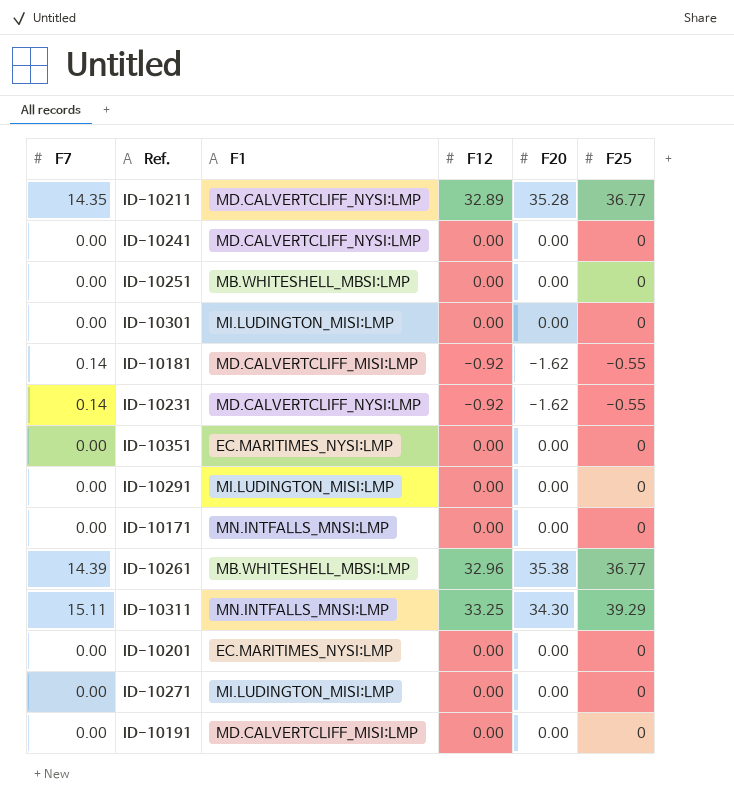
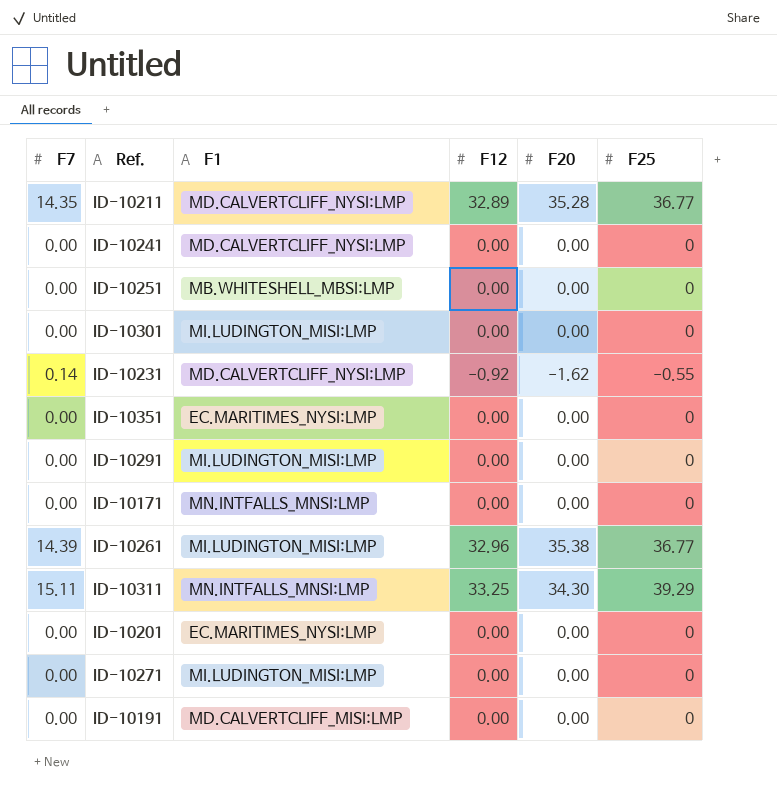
row ID-10181: 0.14 | MD.CALVERTCLIFF_MISI:LMP | -0.92 | -1.62 | -0.55 -> none
ID-10261 | F1: MB.WHITESHELL_MBSI:LMP -> MI.LUDINGTON_MISI:LMP

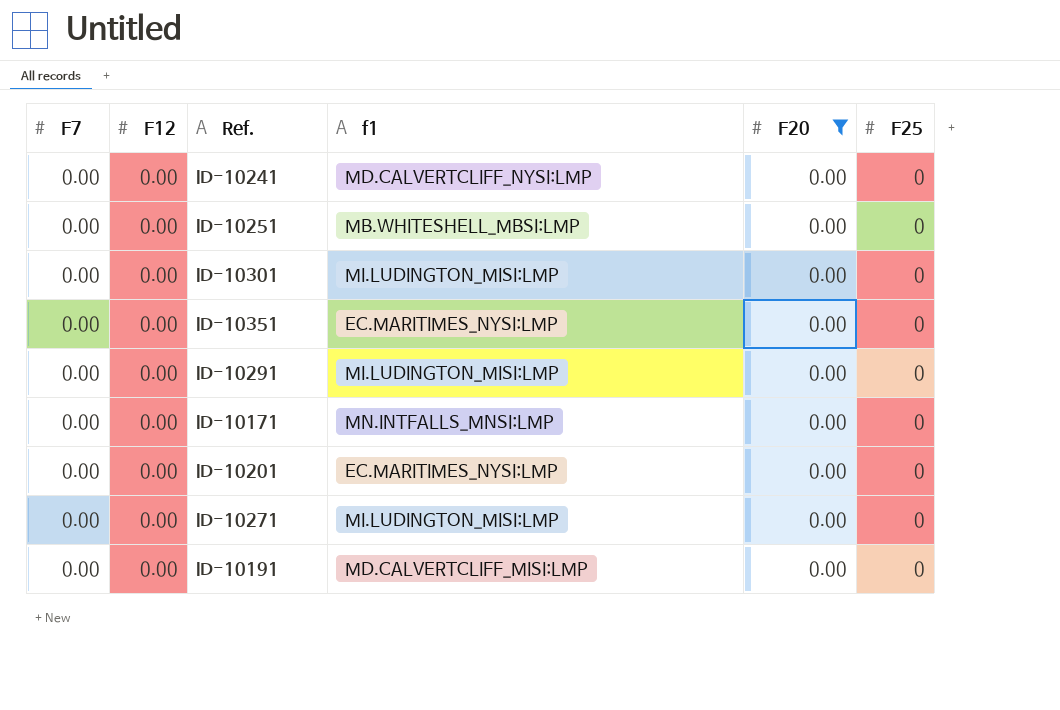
filter: none -> F20 = 0.00
column F12 | position: 4 -> 2
column name: F1 -> f1

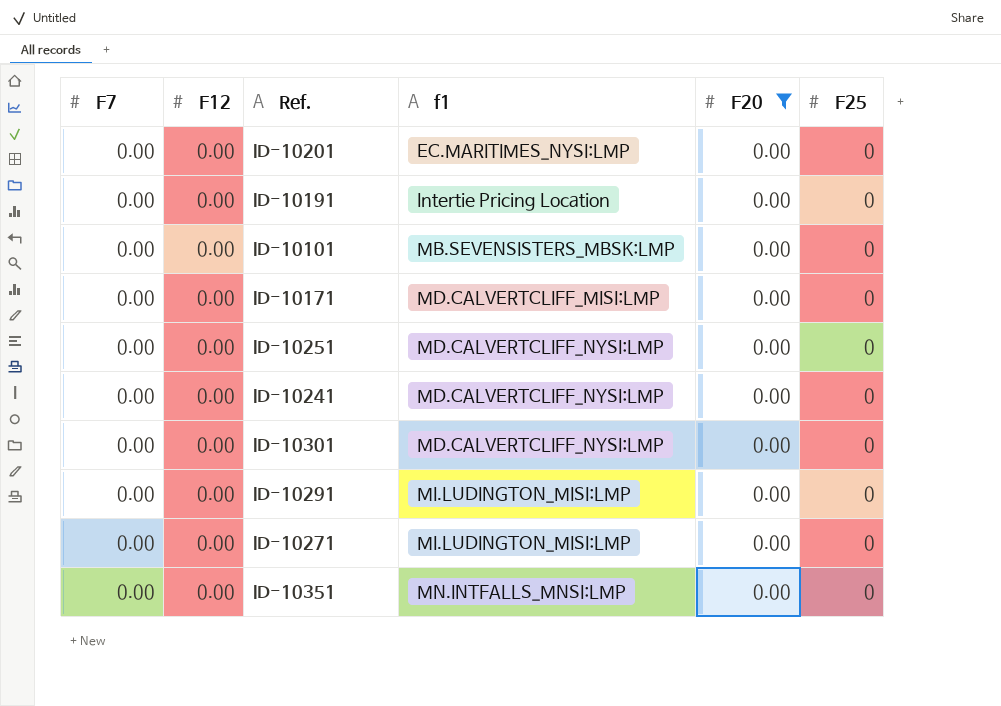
row order: none -> f1 ascending
ID-10191 | f1: MD.CALVERTCLIFF_MISI:LMP -> Intertie Pricing Location
row ID-10101: none -> 0.00 | 0.00 | MB.SEVENSISTERS_MBSK:LMP | 0.00 | 0
ID-10171 | f1: MN.INTFALLS_MNSI:LMP -> MD.CALVERTCLIFF_MISI:LMP
ID-10251 | f1: MB.WHITESHELL_MBSI:LMP -> MD.CALVERTCLIFF_NYSI:LMP
ID-10301 | f1: MI.LUDINGTON_MISI:LMP -> MD.CALVERTCLIFF_NYSI:LMP
ID-10351 | f1: EC.MARITIMES_NYSI:LMP -> MN.INTFALLS_MNSI:LMP

